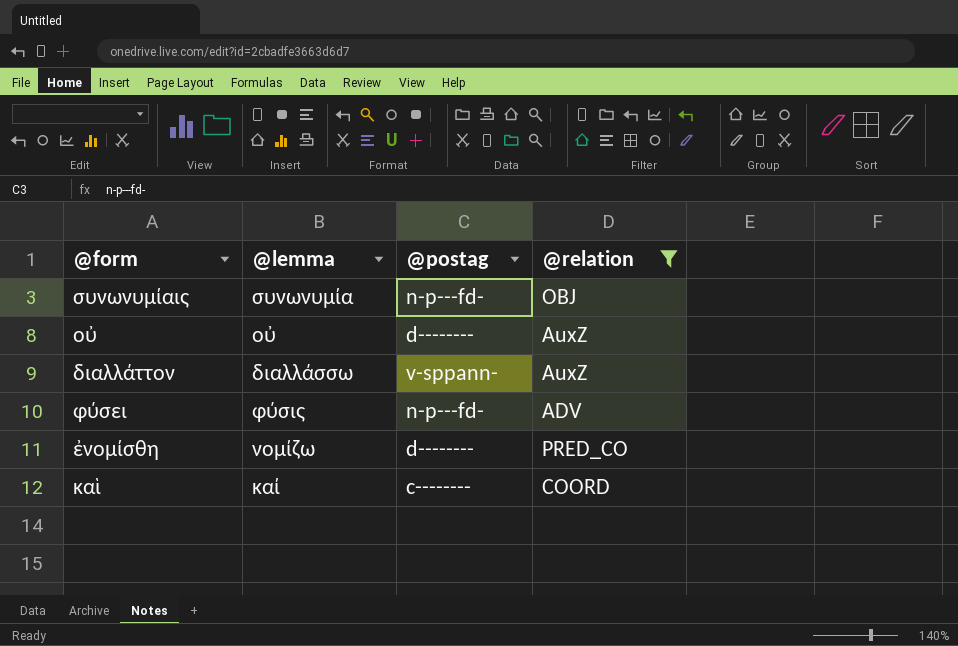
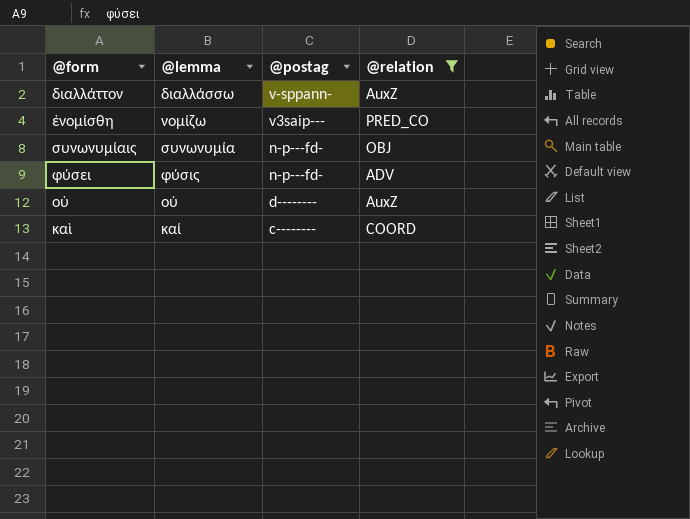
row order: none -> @postag descending
ἐνομίσθη | @postag: d-------- -> v3saip---

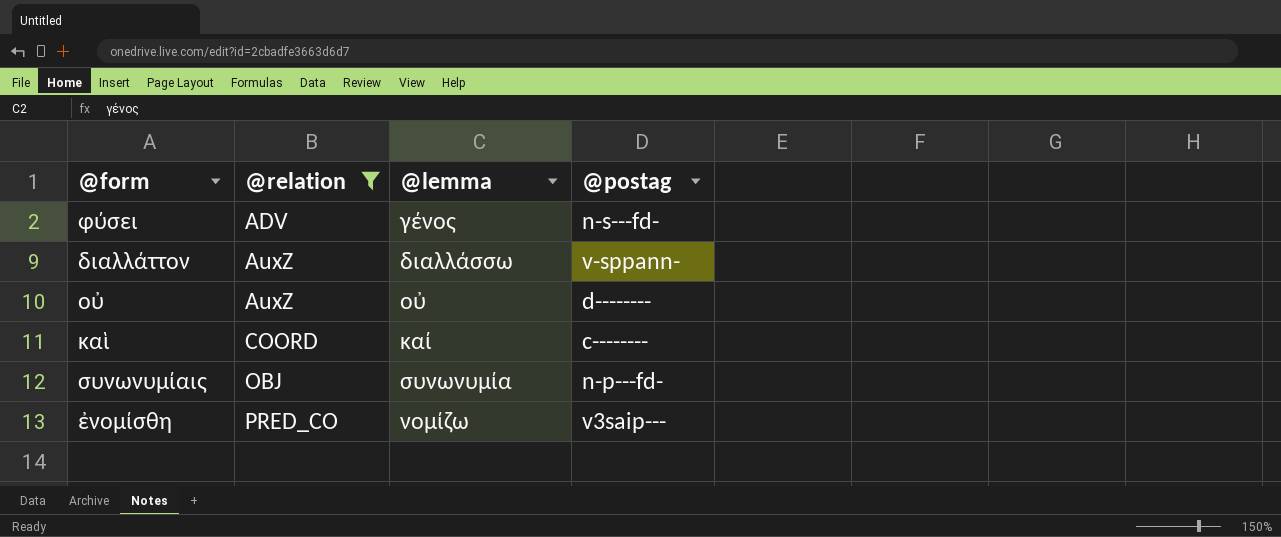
row order: @postag descending -> @relation ascending
column @relation | position: 4 -> 2
φύσει | @lemma: φύσις -> γένος
φύσει | @postag: n-p---fd- -> n-s---fd-

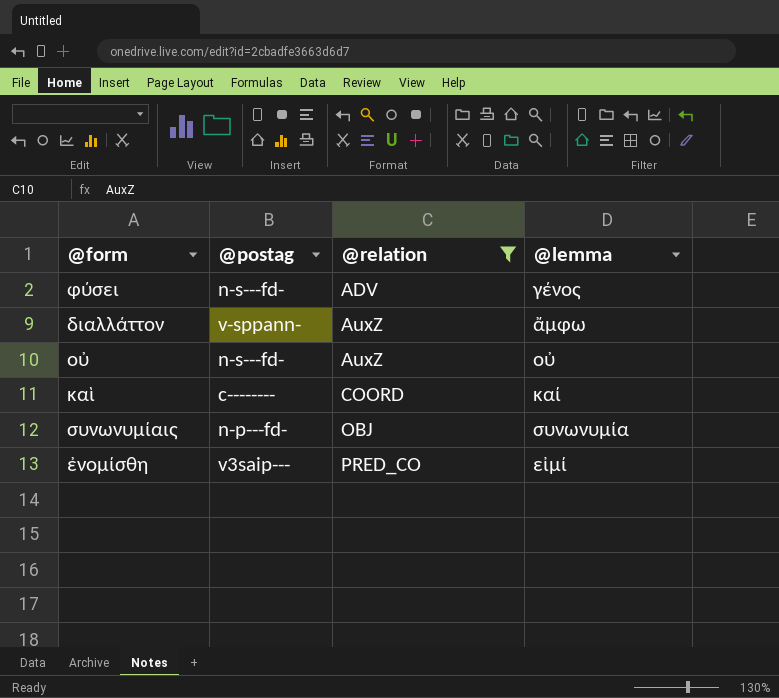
column @postag | position: 4 -> 2
διαλλάττον | @lemma: διαλλάσσω -> ἄμφω
οὐ | @postag: d-------- -> n-s---fd-
ἐνομίσθη | @lemma: νομίζω -> εἰμί

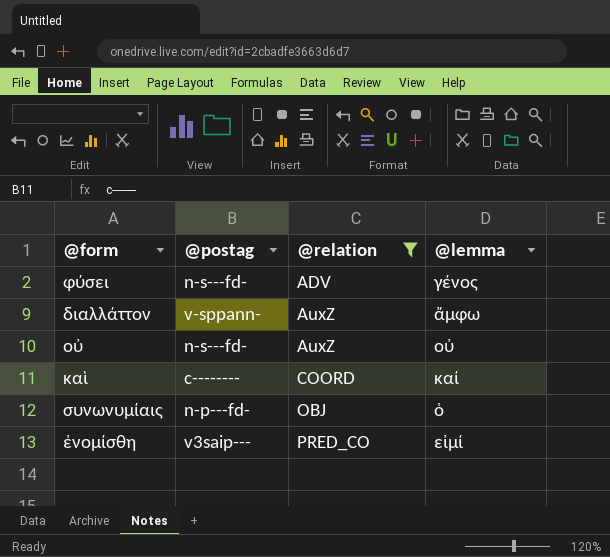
συνωνυμίαις | @lemma: συνωνυμία -> ὁ

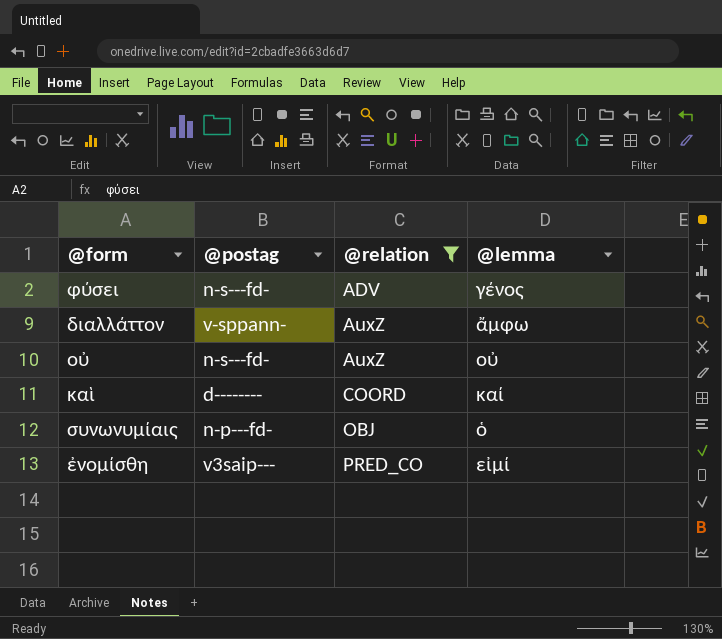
καὶ | @postag: c-------- -> d--------

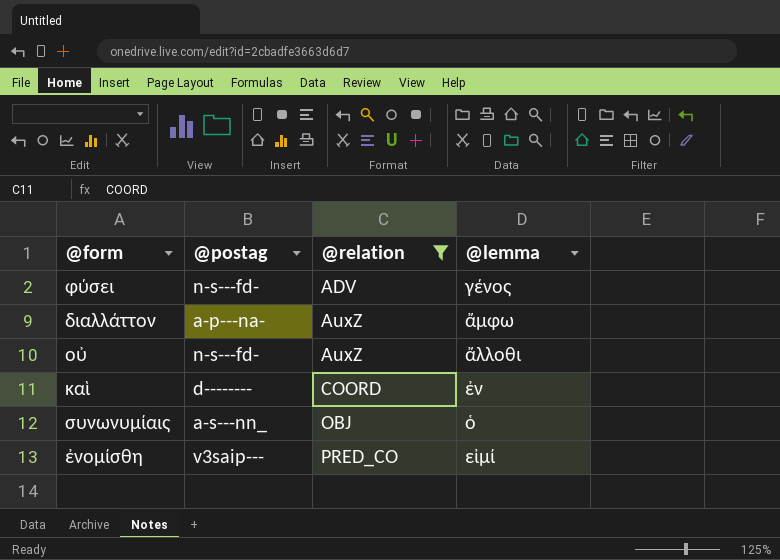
διαλλάττον | @postag: v-sppann- -> a-p---na-
οὐ | @lemma: οὐ -> ἄλλοθι
καὶ | @lemma: καί -> ἐν
συνωνυμίαις | @postag: n-p---fd- -> a-s---nn_

